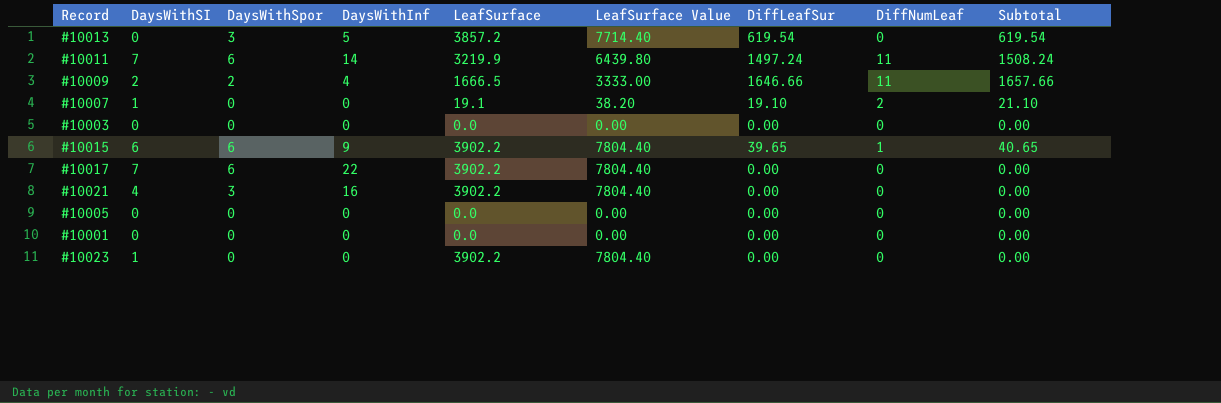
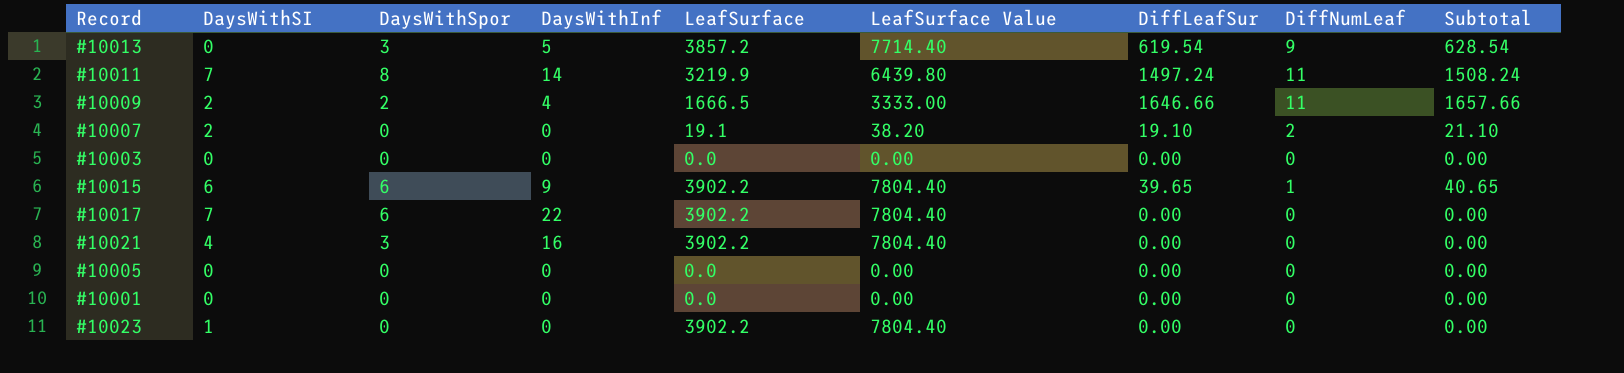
#10013 | DiffNumLeaf: 0 -> 9
#10013 | Subtotal: 619.54 -> 628.54
#10011 | DaysWithSpor: 6 -> 8
#10007 | DaysWithSI: 1 -> 2

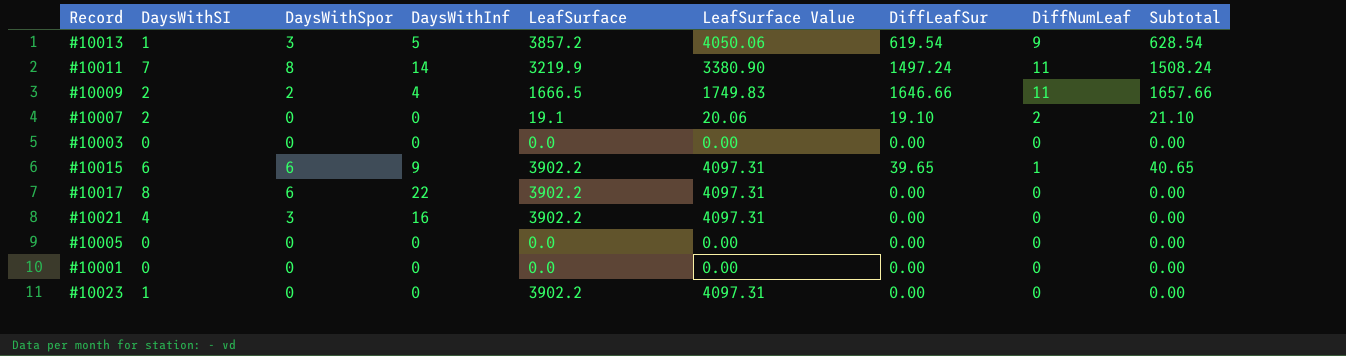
column LeafSurface Value | formula: [LeafSurface] * 2 -> [LeafSurface] * 1.05
#10013 | DaysWithSI: 0 -> 1
#10017 | DaysWithSI: 7 -> 8

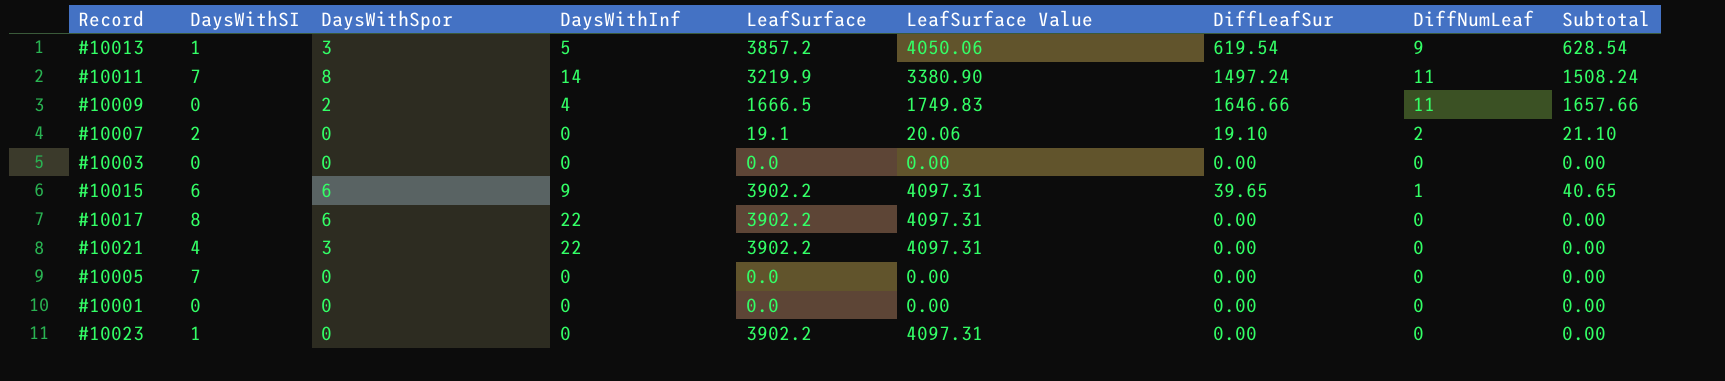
#10009 | DaysWithSI: 2 -> 0
#10021 | DaysWithInf: 16 -> 22
#10005 | DaysWithSI: 0 -> 7

